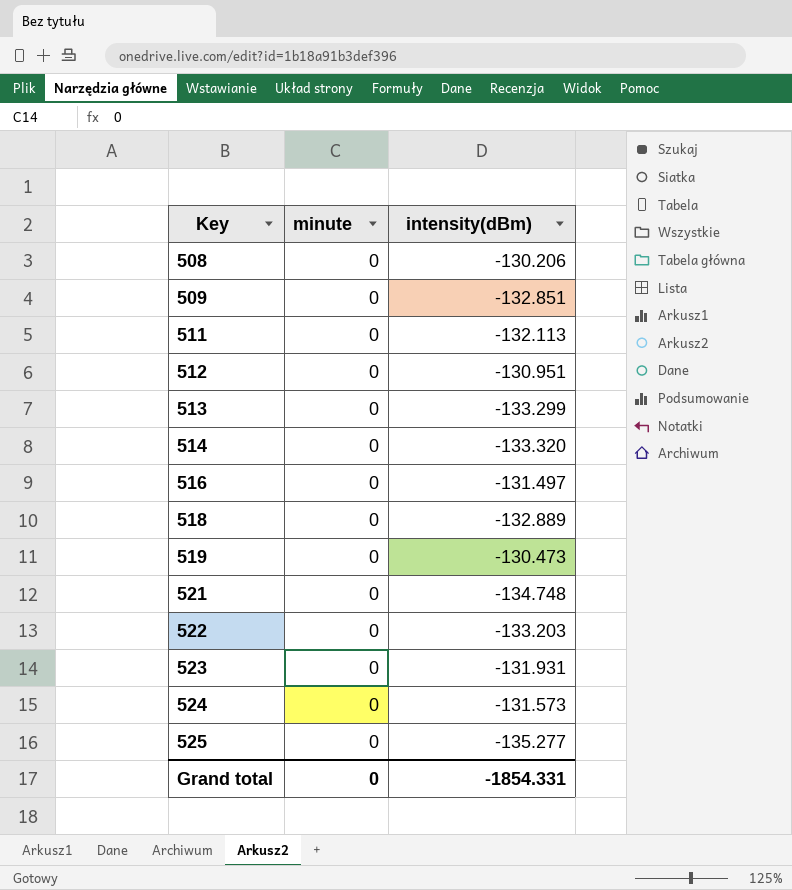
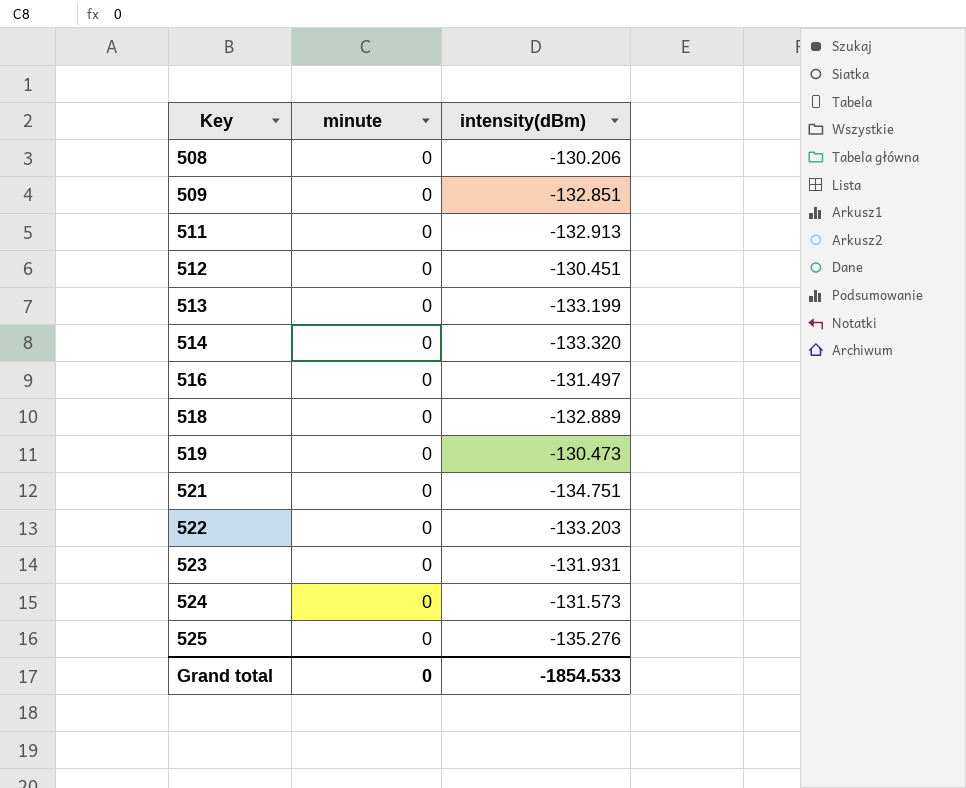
511 | intensity(dBm): -132.113 -> -132.913
512 | intensity(dBm): -130.951 -> -130.451
513 | intensity(dBm): -133.299 -> -133.199
521 | intensity(dBm): -134.748 -> -134.751
525 | intensity(dBm): -135.277 -> -135.276
Grand total | intensity(dBm): -1854.331 -> -1854.533

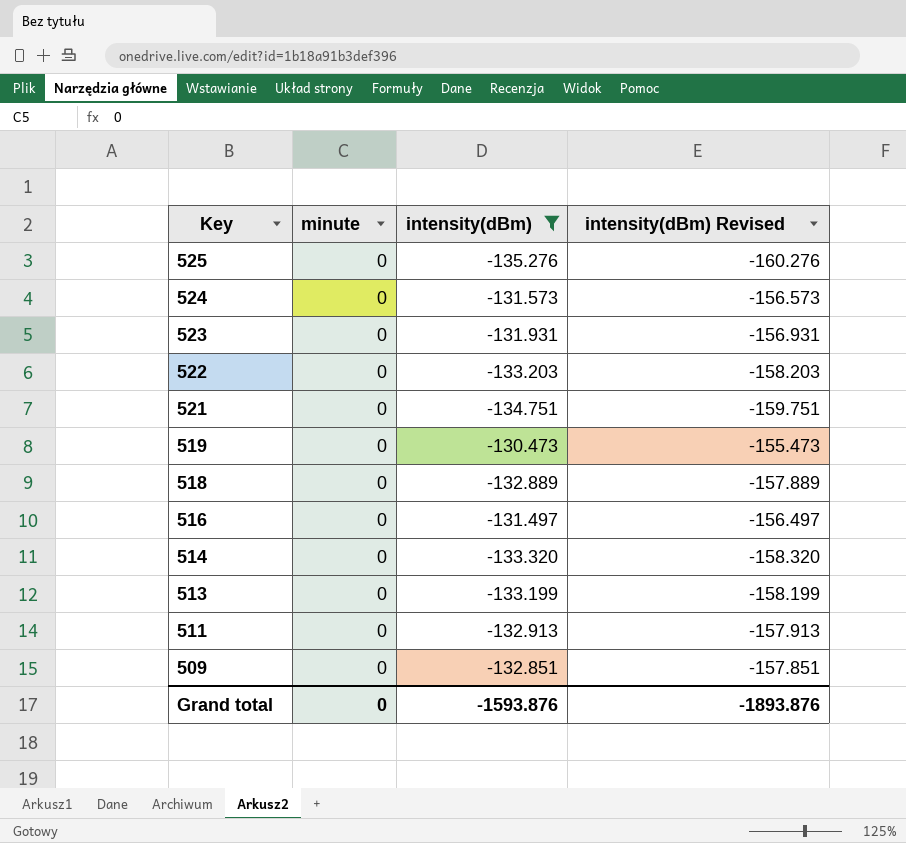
filter: none -> intensity(dBm) <= -130.473
row order: Key ascending -> Key descending
column intensity(dBm) Revised | formula: none -> [intensity(dBm)] - 25
Grand total | intensity(dBm): -1854.533 -> -1593.876

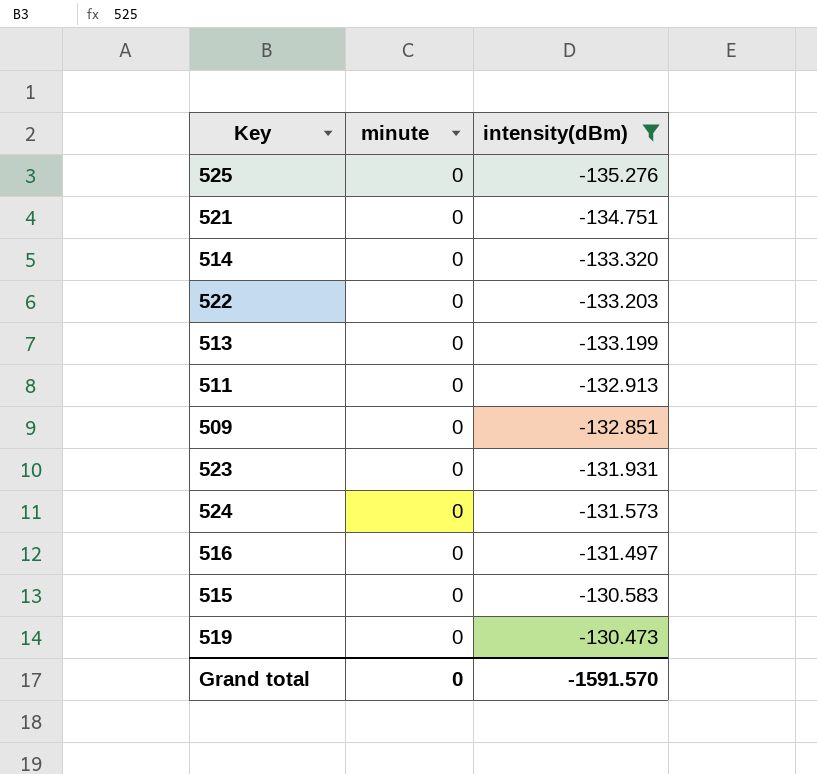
row order: Key descending -> intensity(dBm) ascending
column intensity(dBm) Revised | formula: [intensity(dBm)] - 25 -> none
row 518: 0 | -132.889 | -157.889 -> none
row 515: none -> 0 | -130.583
Grand total | intensity(dBm): -1593.876 -> -1591.570

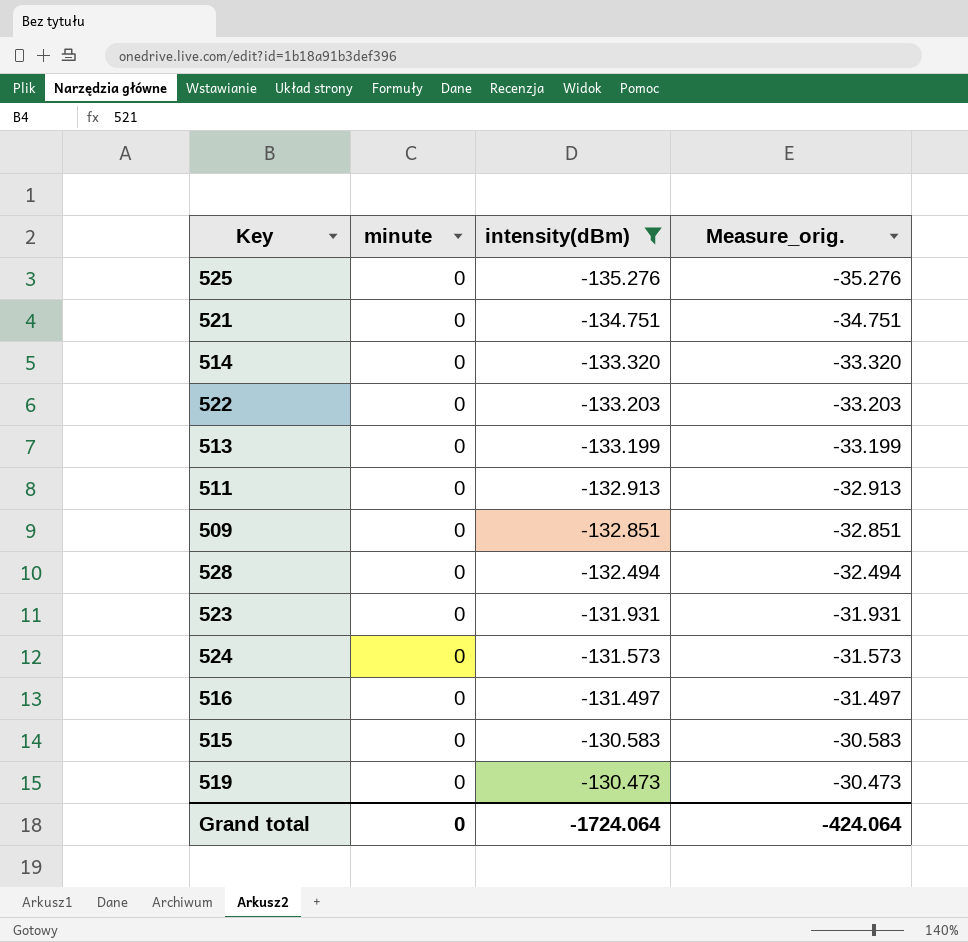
column Measure_orig. | formula: none -> [intensity(dBm)] + 100
row 528: none -> 0 | -132.494 | -32.494
Grand total | intensity(dBm): -1591.570 -> -1724.064

